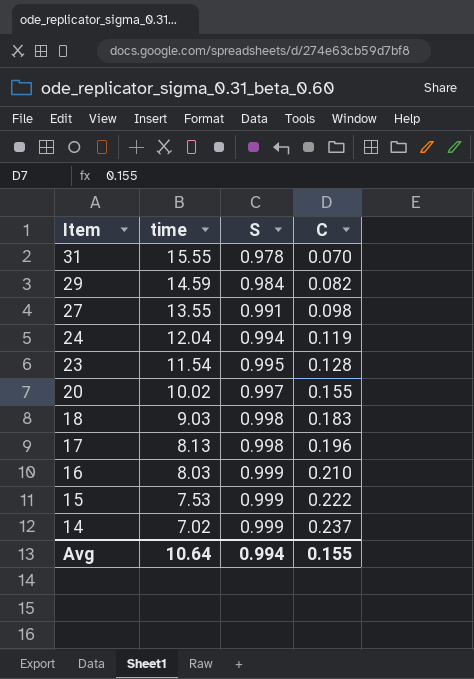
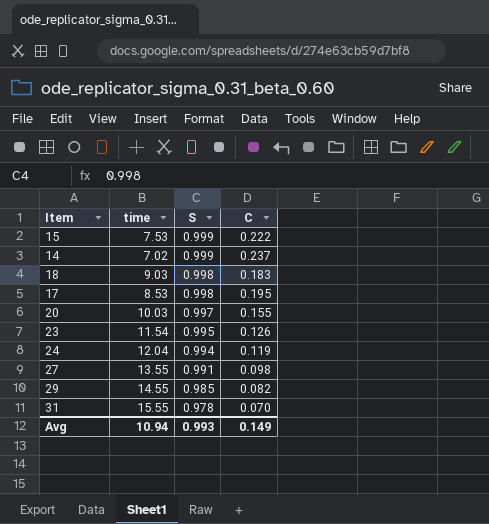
row order: Item descending -> S descending
row 16: 8.03 | 0.999 | 0.210 -> none
17 | time: 8.13 -> 8.53
17 | C: 0.196 -> 0.195
20 | time: 10.02 -> 10.03
23 | C: 0.128 -> 0.126
29 | time: 14.59 -> 14.55
29 | S: 0.984 -> 0.985
Avg | time: 10.64 -> 10.94
Avg | S: 0.994 -> 0.993
Avg | C: 0.155 -> 0.149

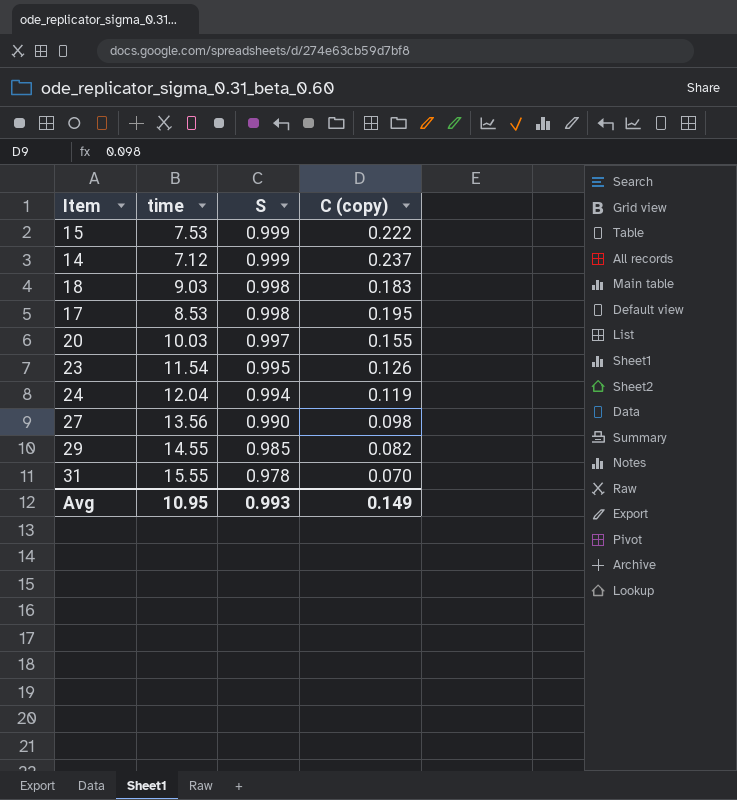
column name: C -> C (copy)
14 | time: 7.02 -> 7.12
27 | time: 13.55 -> 13.56
27 | S: 0.991 -> 0.990
Avg | time: 10.94 -> 10.95

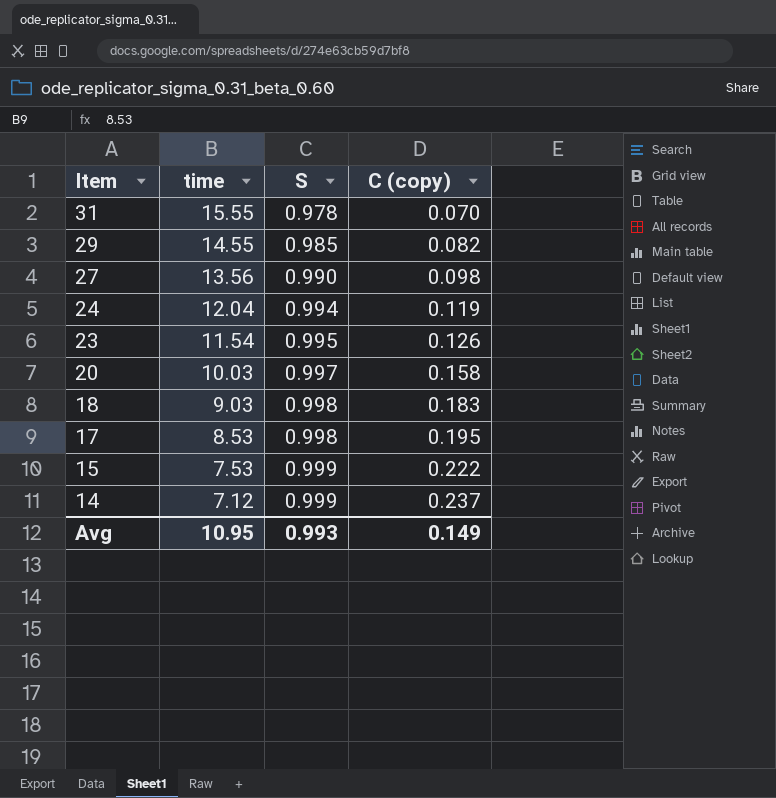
row order: S descending -> Item descending
20 | C (copy): 0.155 -> 0.158

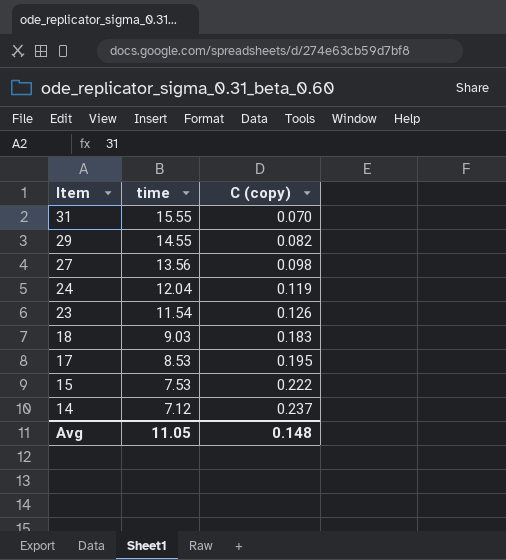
column S | position: 3 -> none
row 20: 10.03 | 0.997 | 0.158 -> none
Avg | time: 10.95 -> 11.05
Avg | C (copy): 0.149 -> 0.148

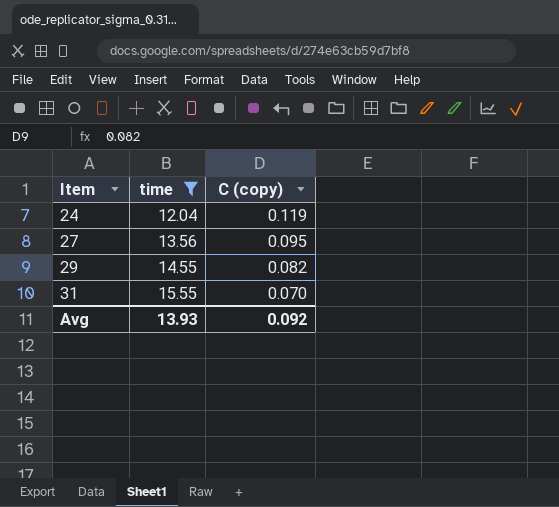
filter: none -> time >= 12.04
row order: Item descending -> Item ascending
27 | C (copy): 0.098 -> 0.095
Avg | time: 11.05 -> 13.93
Avg | C (copy): 0.148 -> 0.092

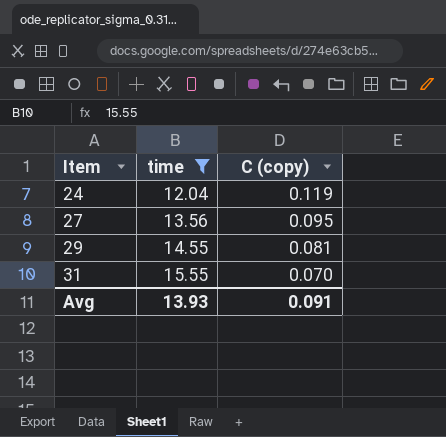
29 | C (copy): 0.082 -> 0.081
Avg | C (copy): 0.092 -> 0.091

